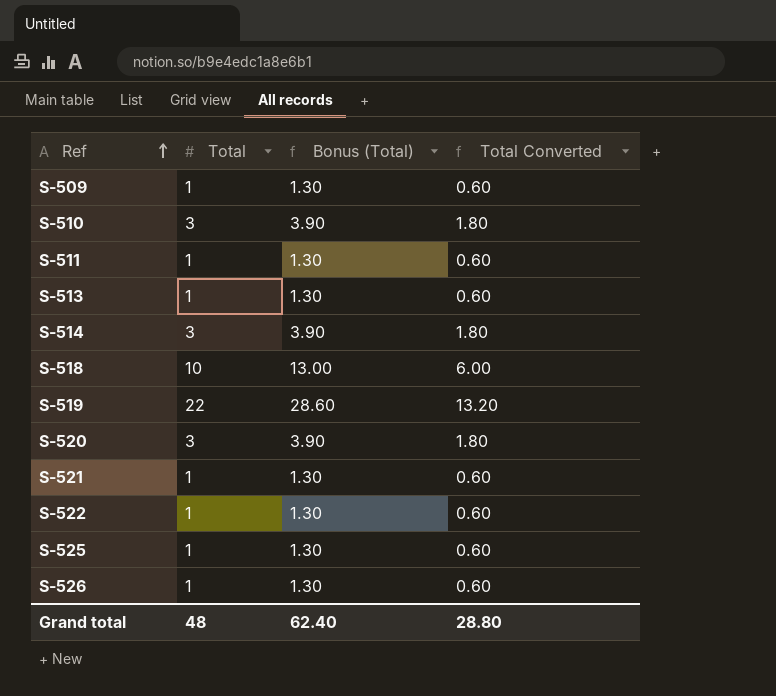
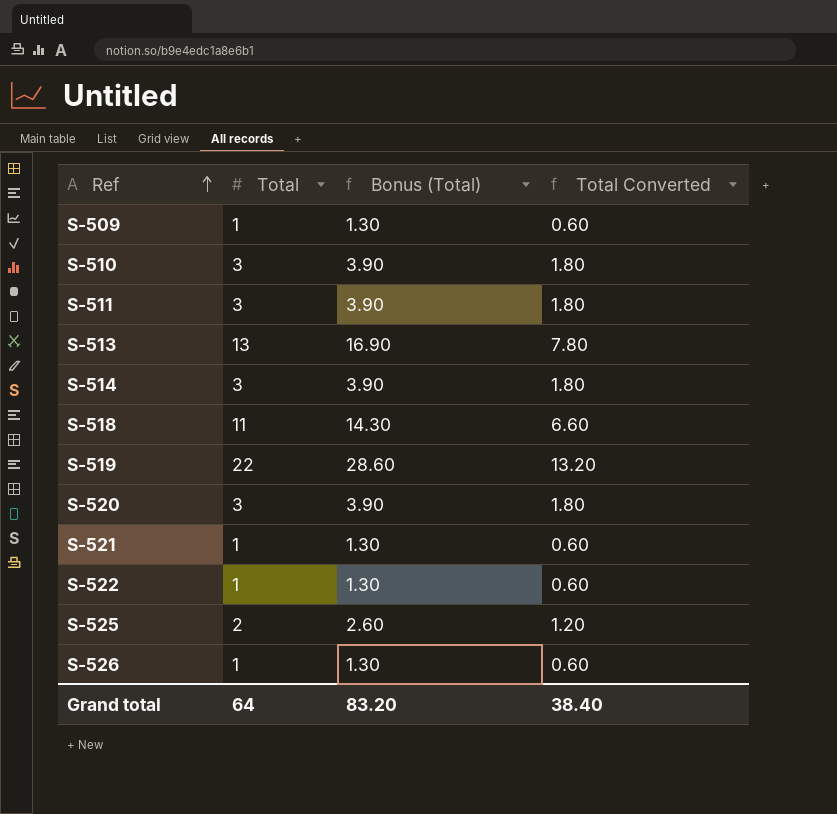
S-511 | Total: 1 -> 3
S-511 | Bonus (Total): 1.30 -> 3.90
S-511 | Total Converted: 0.60 -> 1.80
S-513 | Total: 1 -> 13
S-513 | Bonus (Total): 1.30 -> 16.90
S-513 | Total Converted: 0.60 -> 7.80
S-518 | Total: 10 -> 11
S-518 | Bonus (Total): 13.00 -> 14.30
S-518 | Total Converted: 6.00 -> 6.60
S-525 | Total: 1 -> 2
S-525 | Bonus (Total): 1.30 -> 2.60
S-525 | Total Converted: 0.60 -> 1.20
Grand total | Total: 48 -> 64
Grand total | Bonus (Total): 62.40 -> 83.20
Grand total | Total Converted: 28.80 -> 38.40

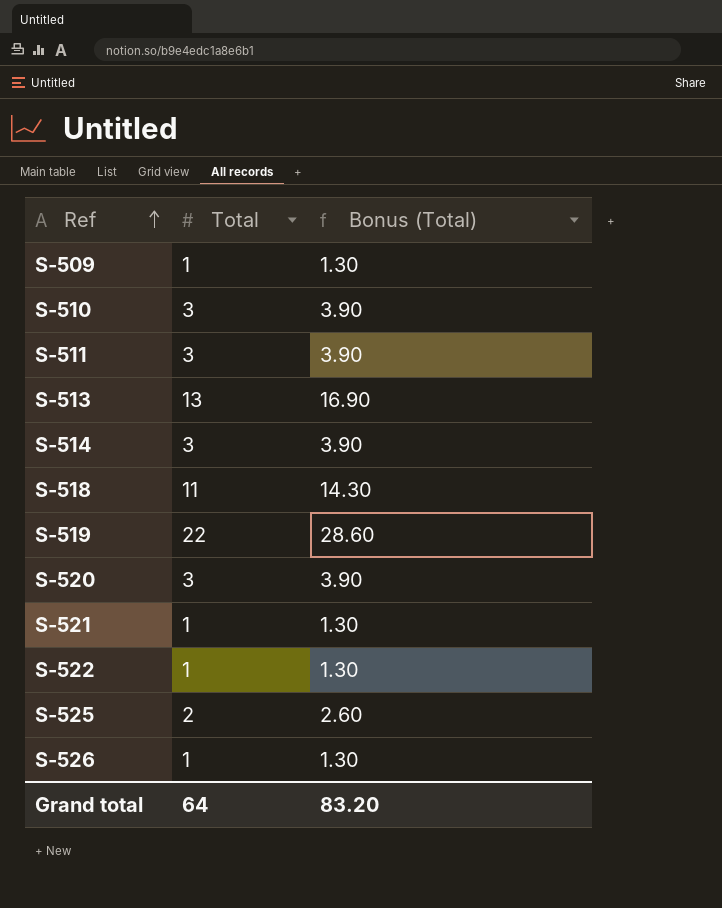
column Total Converted | formula: [Total] * 0.6 -> none

